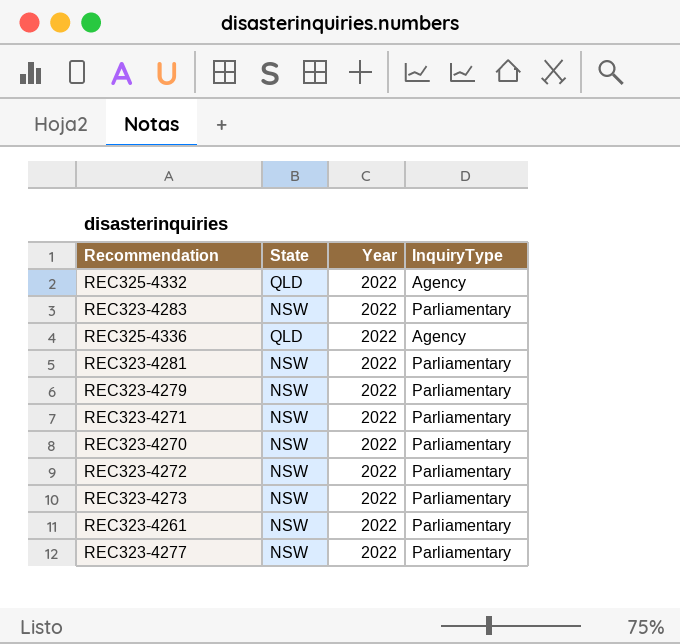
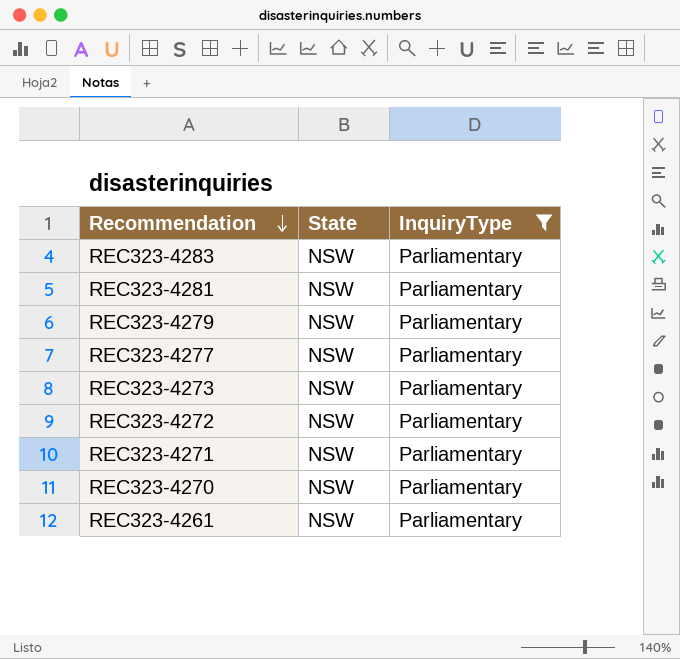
filter: none -> InquiryType = Parliamentary
row order: none -> Recommendation descending
column Year | position: 3 -> none

